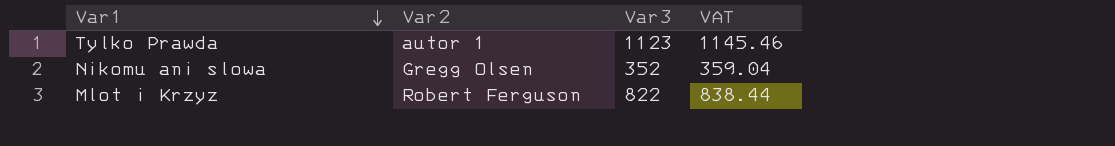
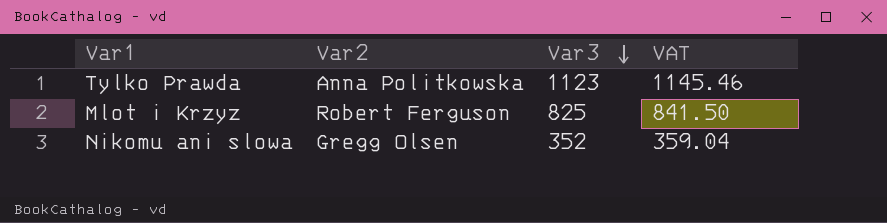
row order: Var1 descending -> Var3 descending
Tylko Prawda | Var2: autor 1 -> Anna Politkowska
Mlot i Krzyz | Var3: 822 -> 825
Mlot i Krzyz | VAT: 838.44 -> 841.50

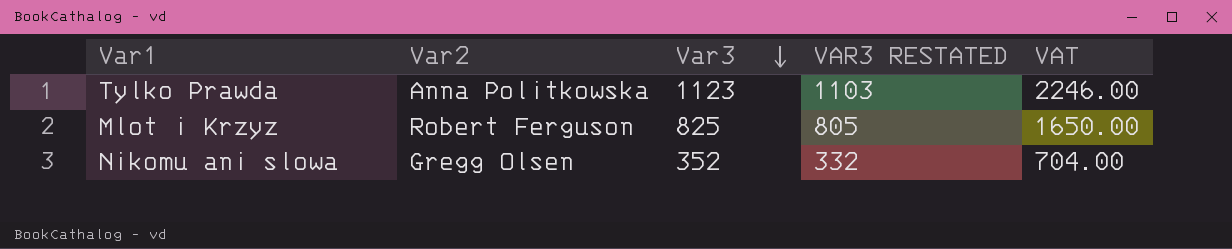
column VAR3 RESTATED | formula: none -> [Var3] - 20
column VAT | formula: [Var3] * 1.02 -> [Var3] * 2

